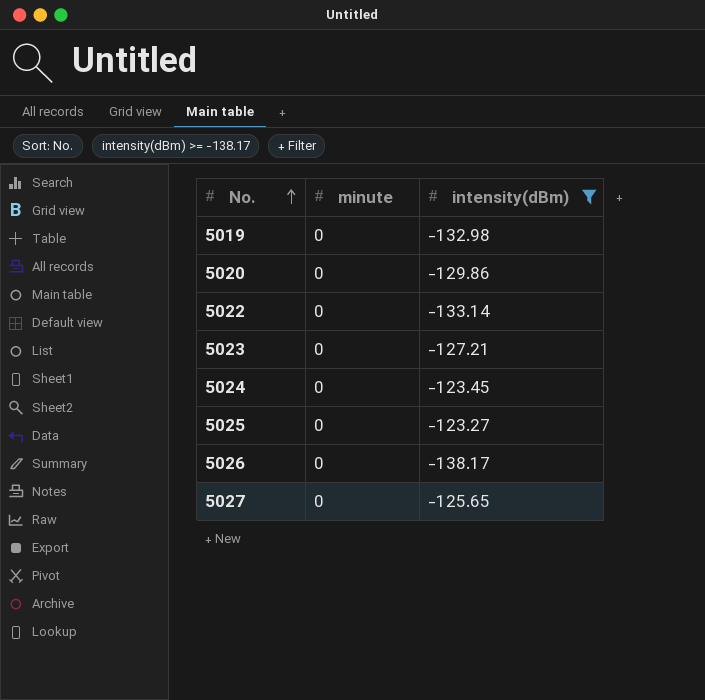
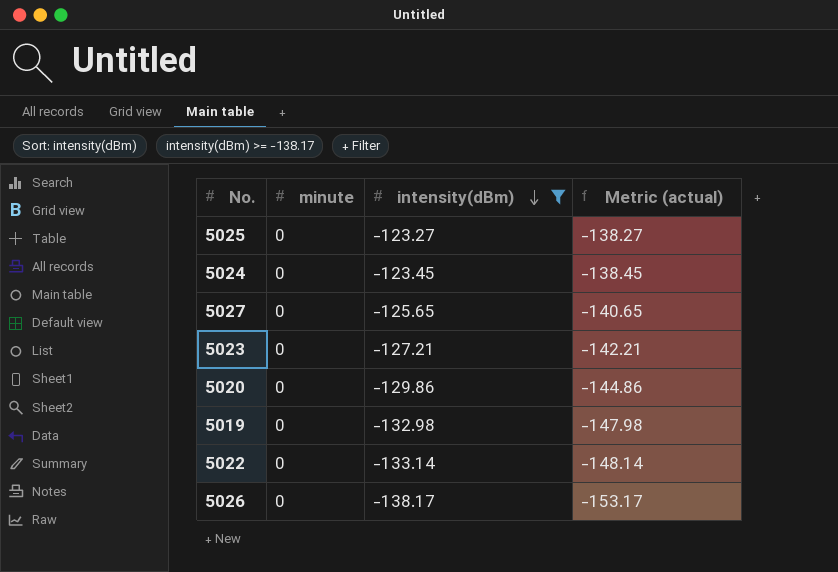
row order: No. ascending -> intensity(dBm) descending
column Metric (actual) | formula: none -> [intensity(dBm)] - 15

